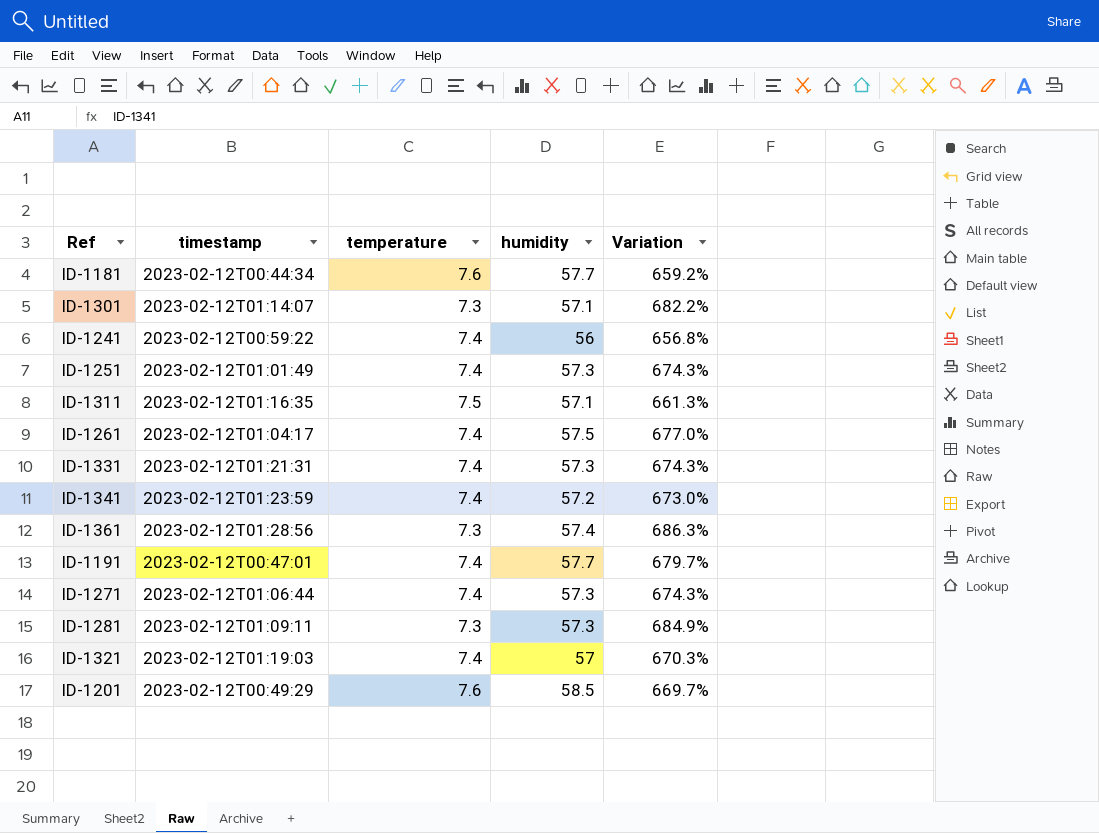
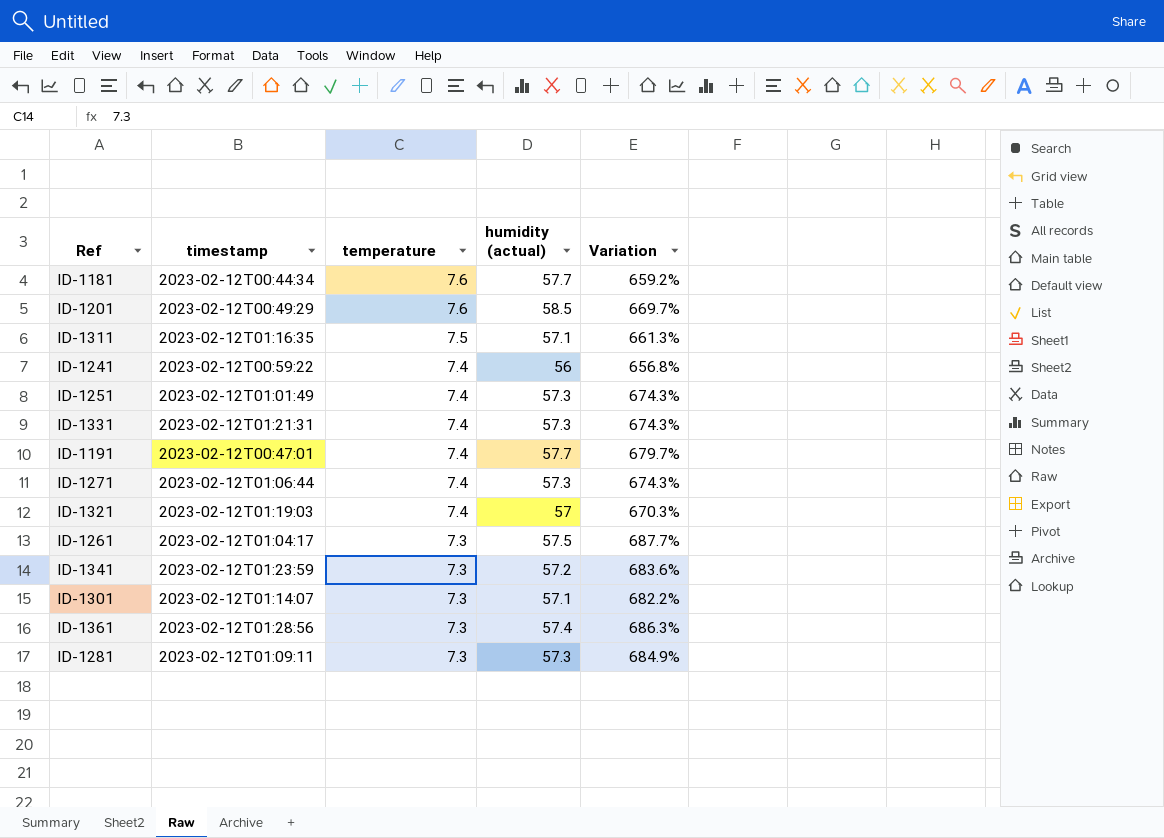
row order: none -> temperature descending
column name: humidity -> humidity (actual)
ID-1261 | temperature: 7.4 -> 7.3
ID-1261 | Variation: 677.0% -> 687.7%
ID-1341 | temperature: 7.4 -> 7.3
ID-1341 | Variation: 673.0% -> 683.6%

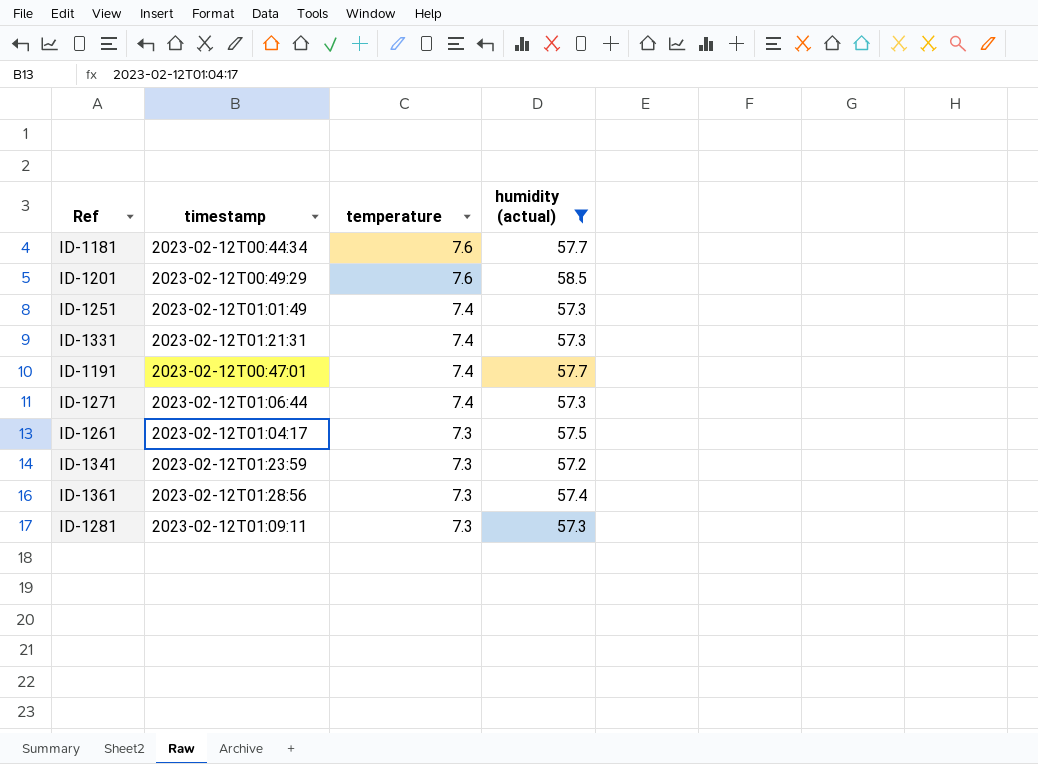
filter: none -> humidity (actual) >= 57.2
column Variation | formula: ([humidity (actual)] - [temperature]) / [temperature] -> none

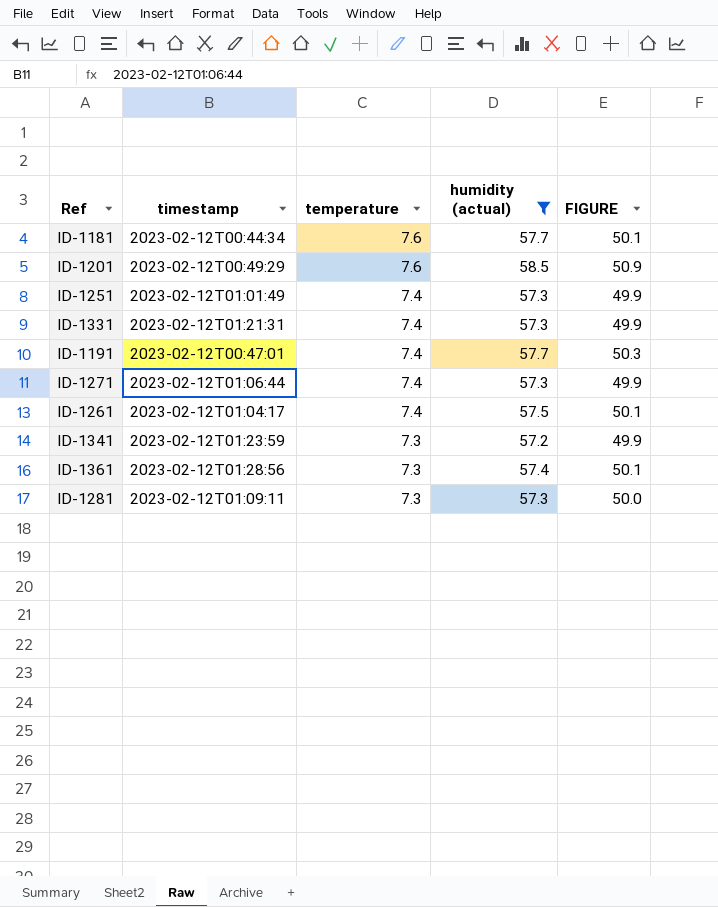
column FIGURE | formula: none -> [humidity (actual)] - [temperature]
ID-1261 | temperature: 7.3 -> 7.4

